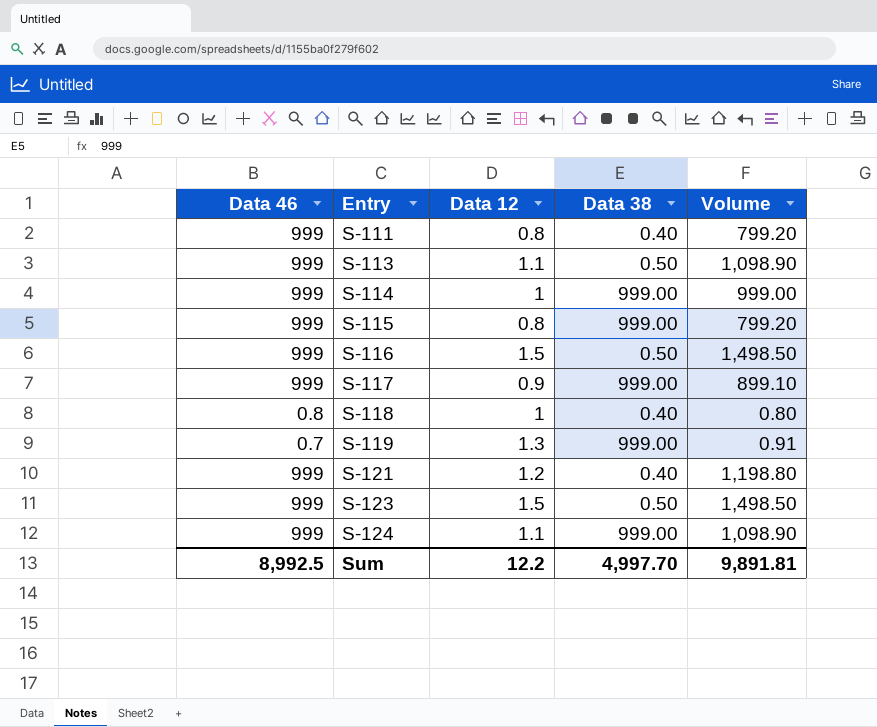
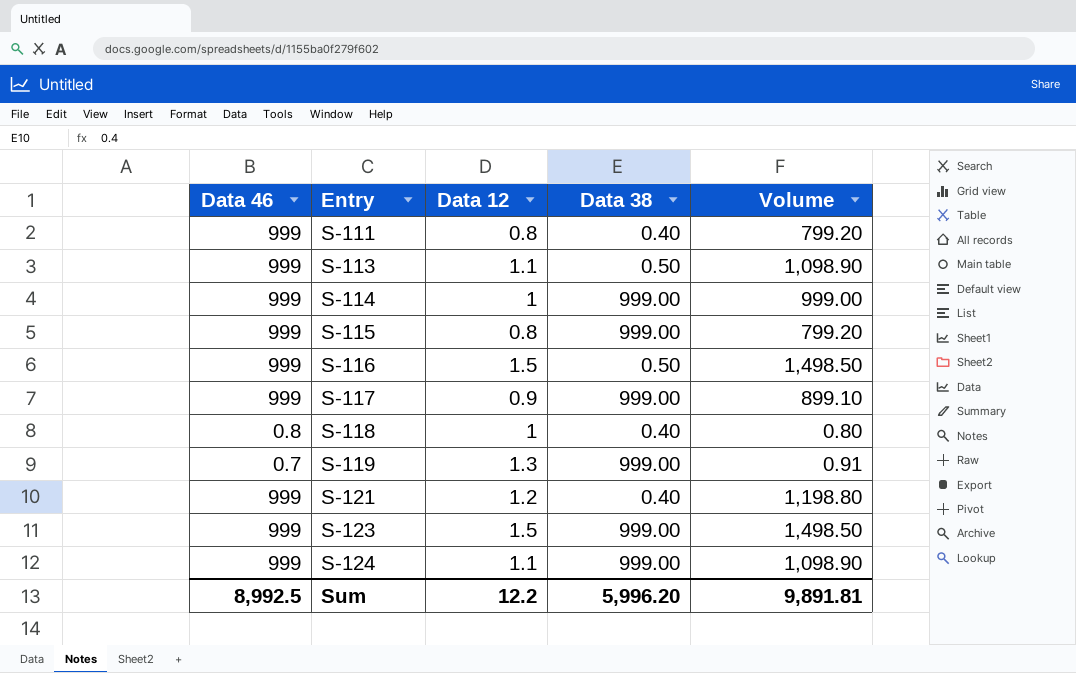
S-123 | Data 38: 0.50 -> 999.00
Sum | Data 38: 4,997.70 -> 5,996.20

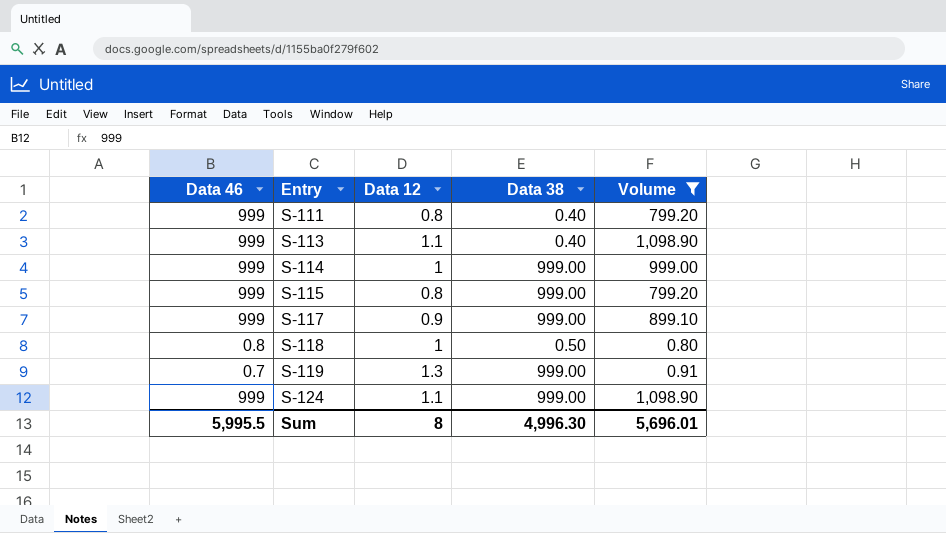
filter: none -> Volume <= 1,098.90
S-113 | Data 38: 0.50 -> 0.40
S-118 | Data 38: 0.40 -> 0.50
Sum | Data 46: 8,992.5 -> 5,995.5
Sum | Data 12: 12.2 -> 8
Sum | Data 38: 5,996.20 -> 4,996.30
Sum | Volume: 9,891.81 -> 5,696.01

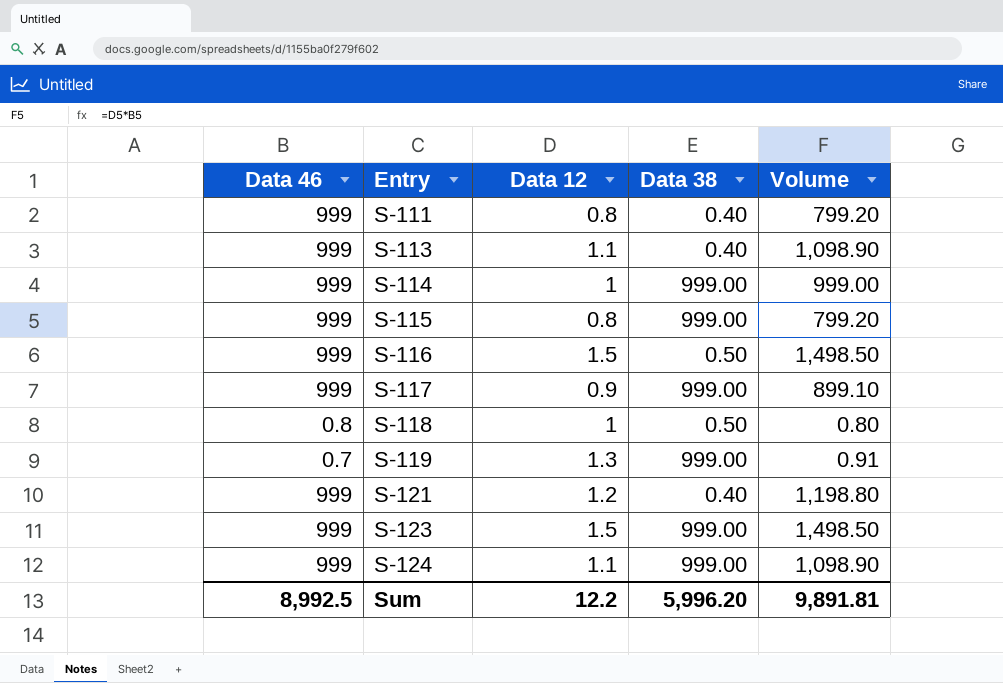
filter: Volume <= 1,098.90 -> none
Sum | Data 46: 5,995.5 -> 8,992.5
Sum | Data 12: 8 -> 12.2
Sum | Data 38: 4,996.30 -> 5,996.20
Sum | Volume: 5,696.01 -> 9,891.81

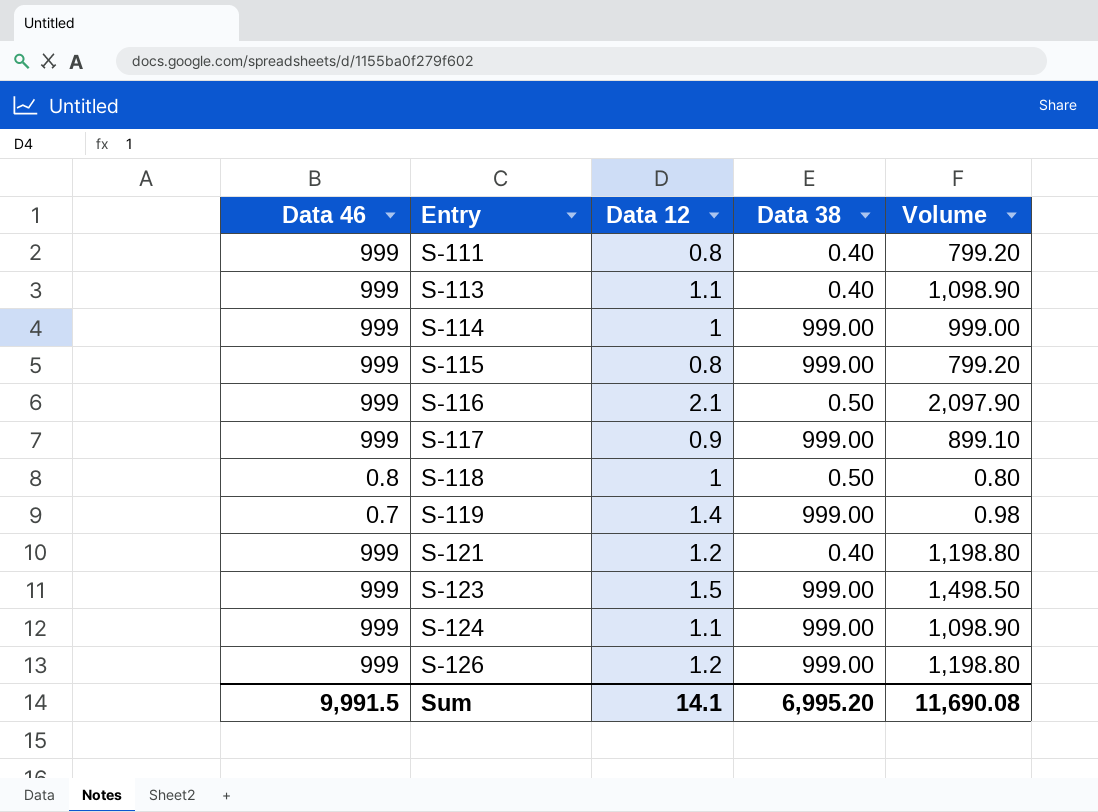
S-116 | Data 12: 1.5 -> 2.1
S-116 | Volume: 1,498.50 -> 2,097.90
S-119 | Data 12: 1.3 -> 1.4
S-119 | Volume: 0.91 -> 0.98
row S-126: none -> 999 | 1.2 | 999.00 | 1,198.80
Sum | Data 46: 8,992.5 -> 9,991.5
Sum | Data 12: 12.2 -> 14.1
Sum | Data 38: 5,996.20 -> 6,995.20
Sum | Volume: 9,891.81 -> 11,690.08

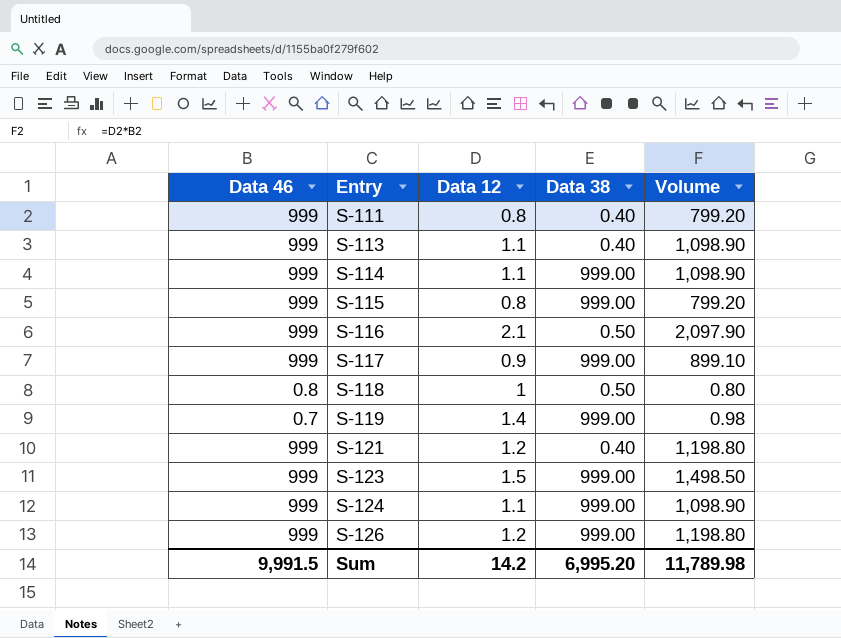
S-114 | Data 12: 1 -> 1.1
S-114 | Volume: 999.00 -> 1,098.90
Sum | Data 12: 14.1 -> 14.2
Sum | Volume: 11,690.08 -> 11,789.98

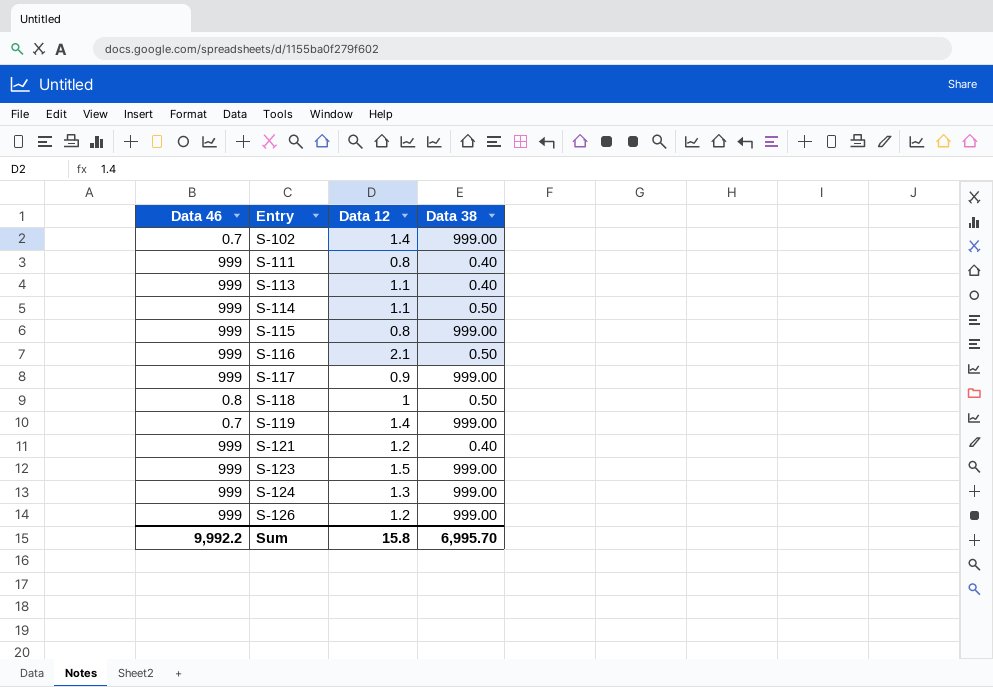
column Volume | formula: [Data 46] * [Data 12] -> none
row S-102: none -> 0.7 | 1.4 | 999.00
S-114 | Data 38: 999.00 -> 0.50
S-124 | Data 12: 1.1 -> 1.3
Sum | Data 46: 9,991.5 -> 9,992.2
Sum | Data 12: 14.2 -> 15.8
Sum | Data 38: 6,995.20 -> 6,995.70

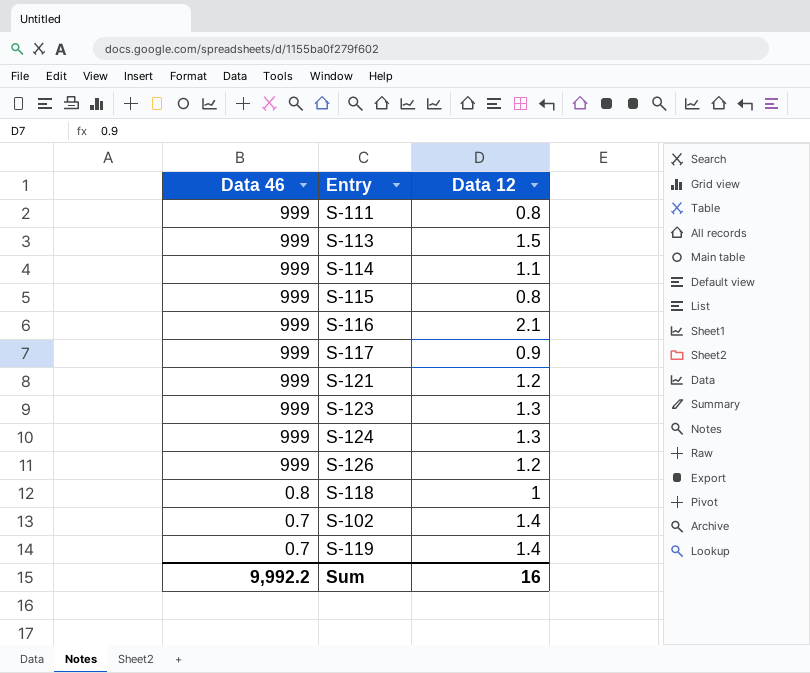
row order: Entry ascending -> Data 46 descending
column Data 38 | position: 4 -> none
S-113 | Data 12: 1.1 -> 1.5
S-123 | Data 12: 1.5 -> 1.3
Sum | Data 12: 15.8 -> 16

